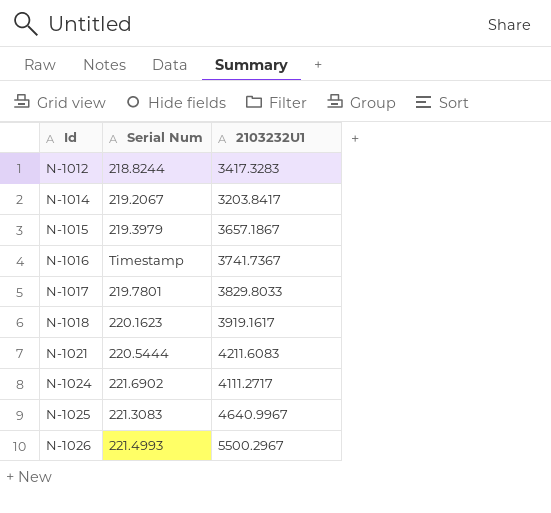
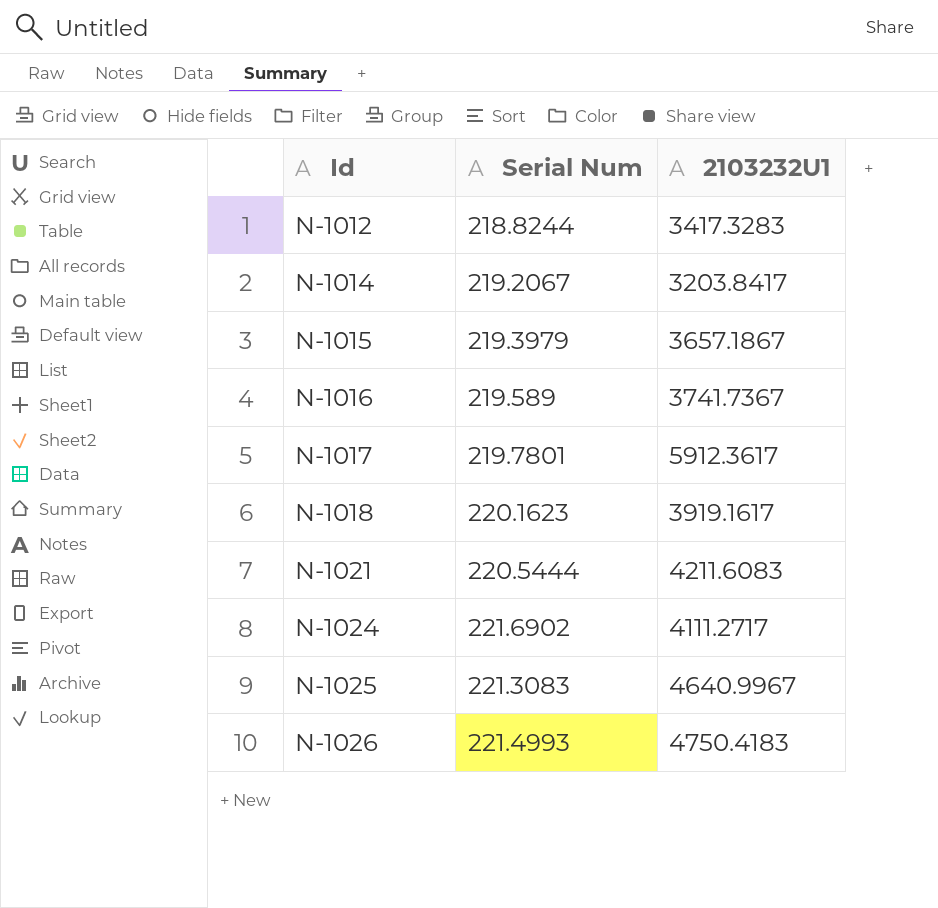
N-1016 | Serial Num: Timestamp -> 219.589
N-1017 | 2103232U1: 3829.8033 -> 5912.3617
N-1026 | 2103232U1: 5500.2967 -> 4750.4183

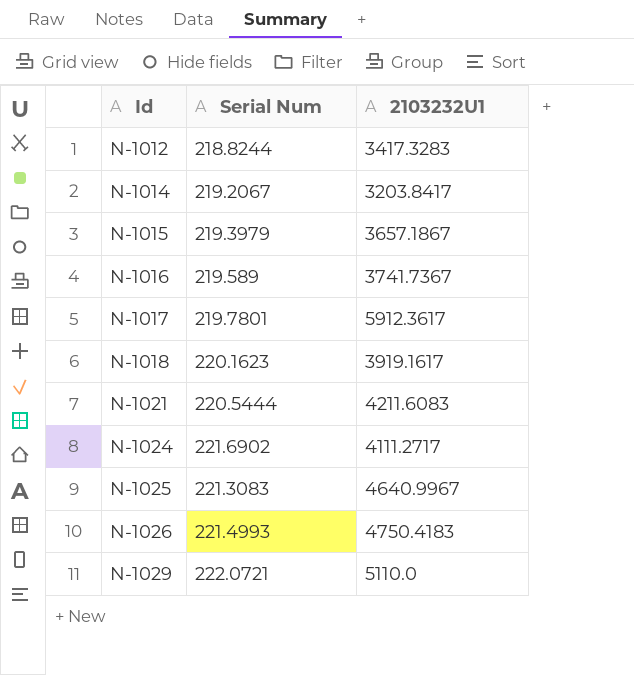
row N-1029: none -> 222.0721 | 5110.0

